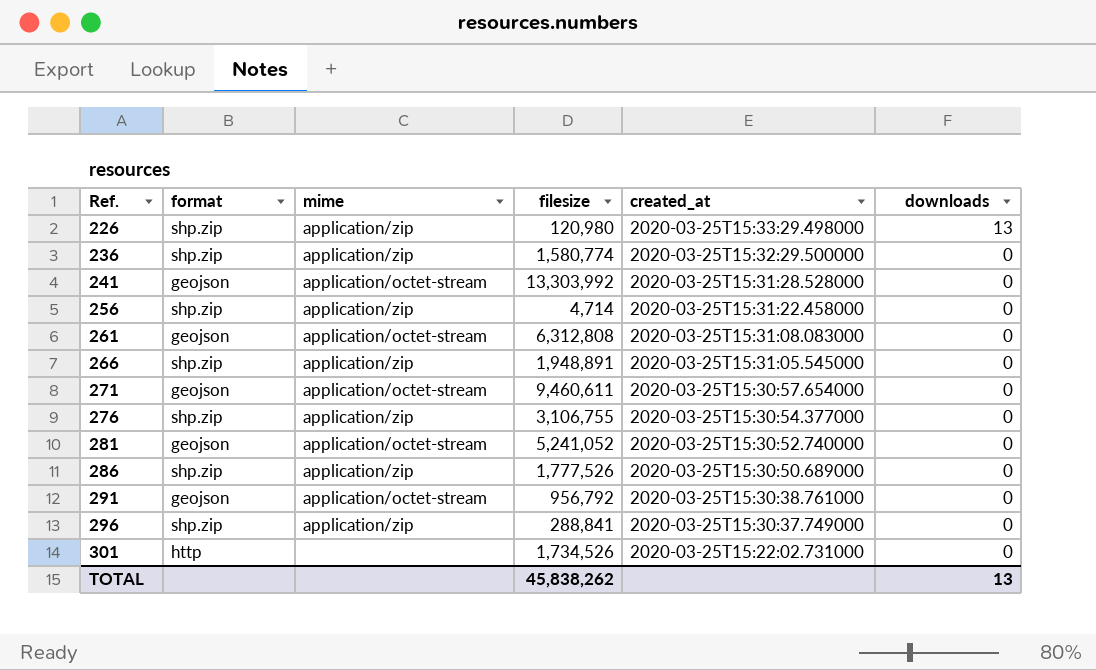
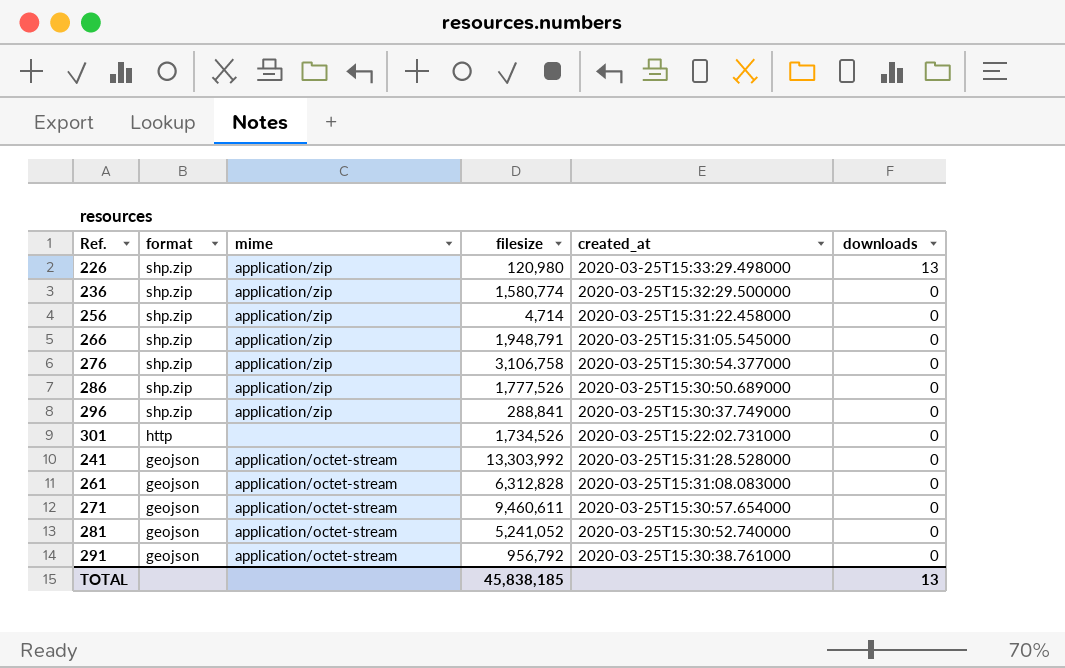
row order: Ref. ascending -> format descending
266 | filesize: 1,948,891 -> 1,948,791
276 | filesize: 3,106,755 -> 3,106,758
261 | filesize: 6,312,808 -> 6,312,828
TOTAL | filesize: 45,838,262 -> 45,838,185

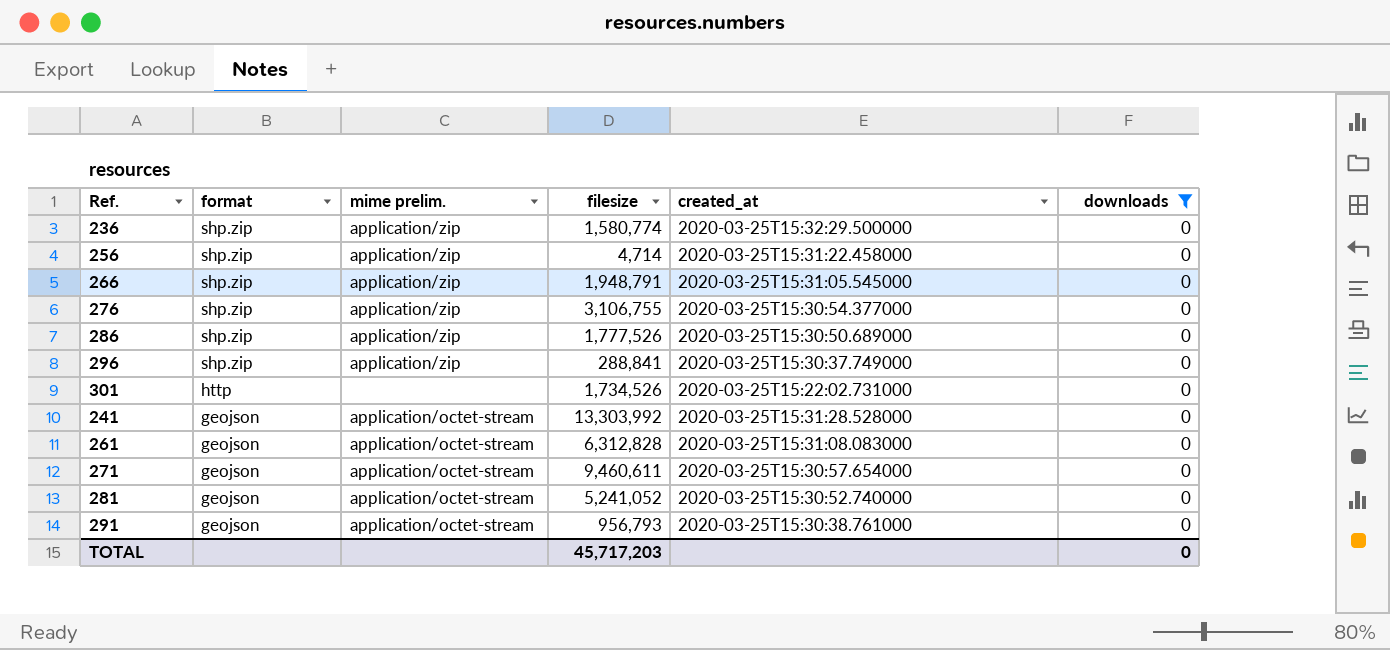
filter: none -> downloads = 0
column name: mime -> mime prelim.
276 | filesize: 3,106,758 -> 3,106,755
291 | filesize: 956,792 -> 956,793
TOTAL | filesize: 45,838,185 -> 45,717,203
TOTAL | downloads: 13 -> 0

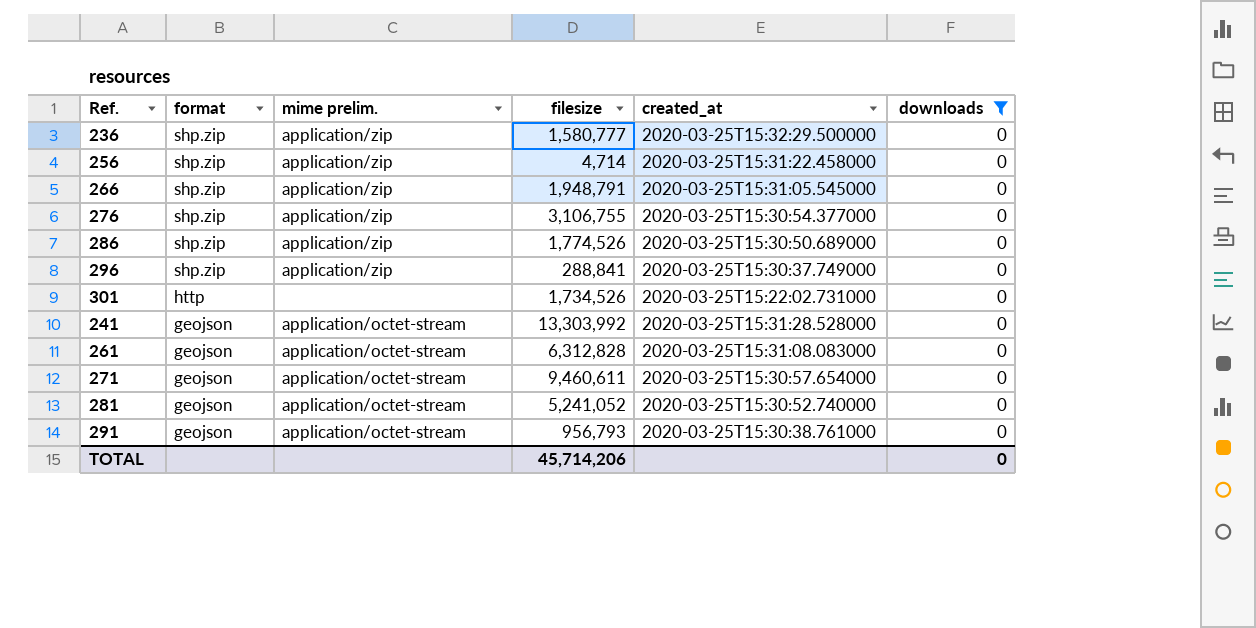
236 | filesize: 1,580,774 -> 1,580,777
286 | filesize: 1,777,526 -> 1,774,526
TOTAL | filesize: 45,717,203 -> 45,714,206

